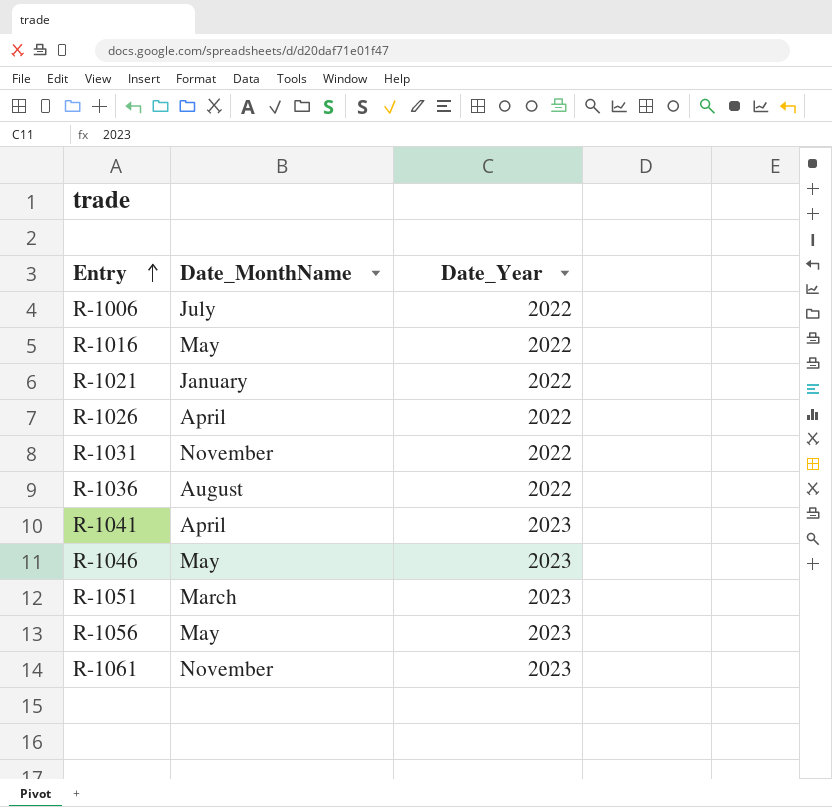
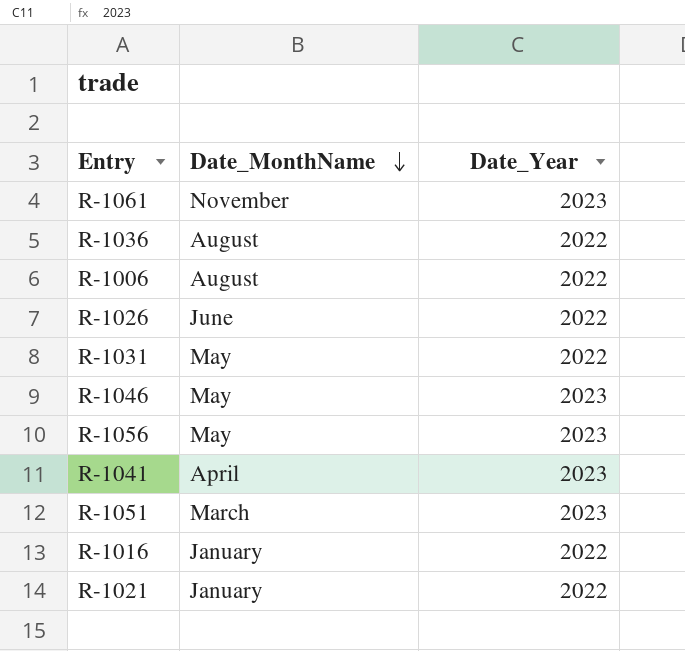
row order: Entry ascending -> Date_MonthName descending
R-1006 | Date_MonthName: July -> August
R-1026 | Date_MonthName: April -> June
R-1031 | Date_MonthName: November -> May
R-1016 | Date_MonthName: May -> January

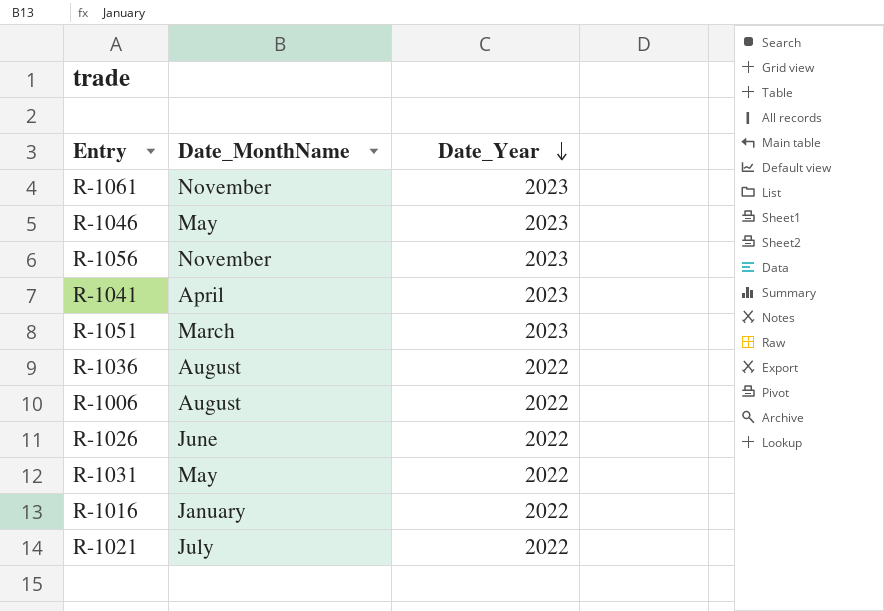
row order: Date_MonthName descending -> Date_Year descending
R-1056 | Date_MonthName: May -> November
R-1021 | Date_MonthName: January -> July

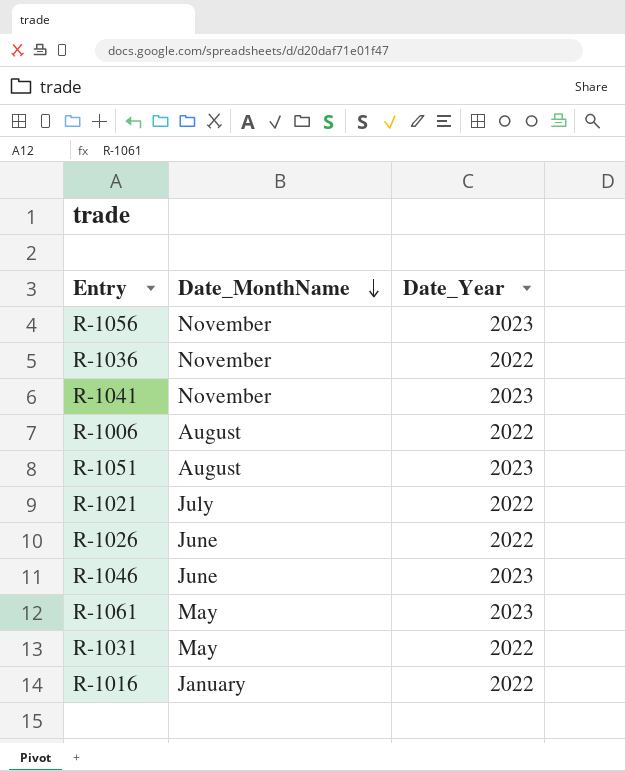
row order: Date_Year descending -> Date_MonthName descending
R-1036 | Date_MonthName: August -> November
R-1041 | Date_MonthName: April -> November
R-1051 | Date_MonthName: March -> August
R-1046 | Date_MonthName: May -> June
R-1061 | Date_MonthName: November -> May

